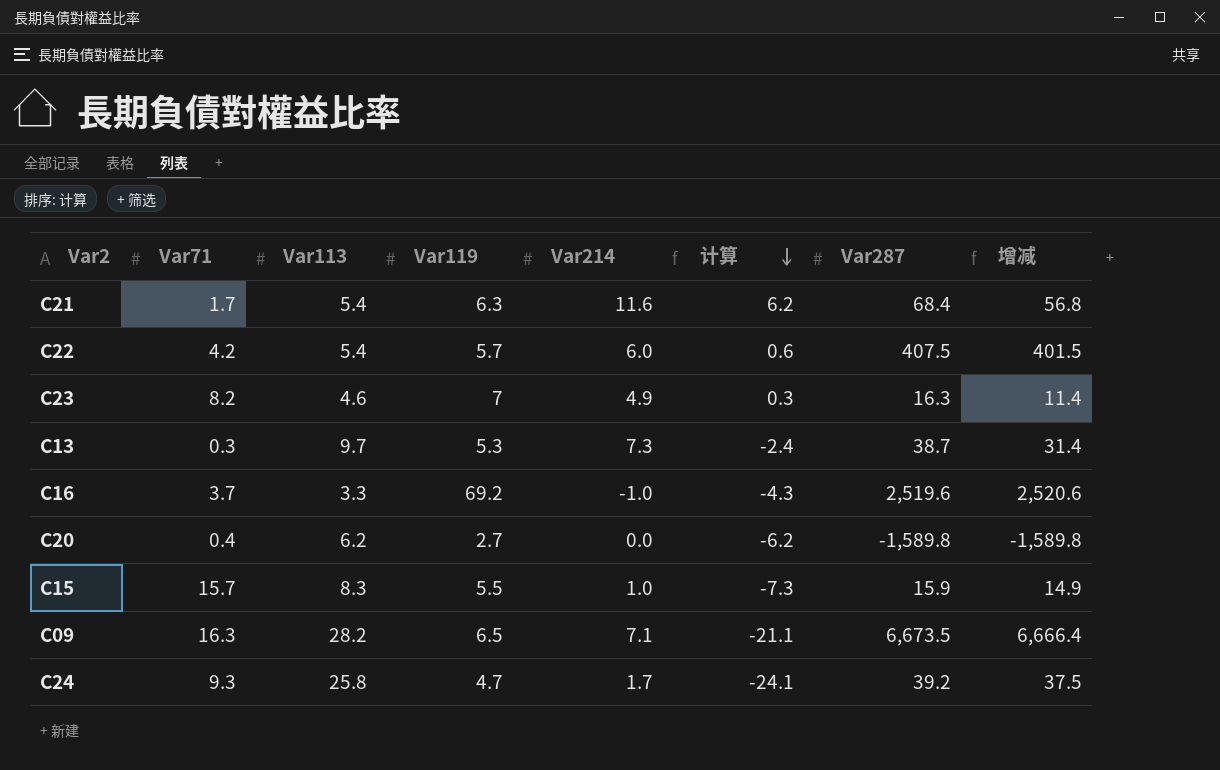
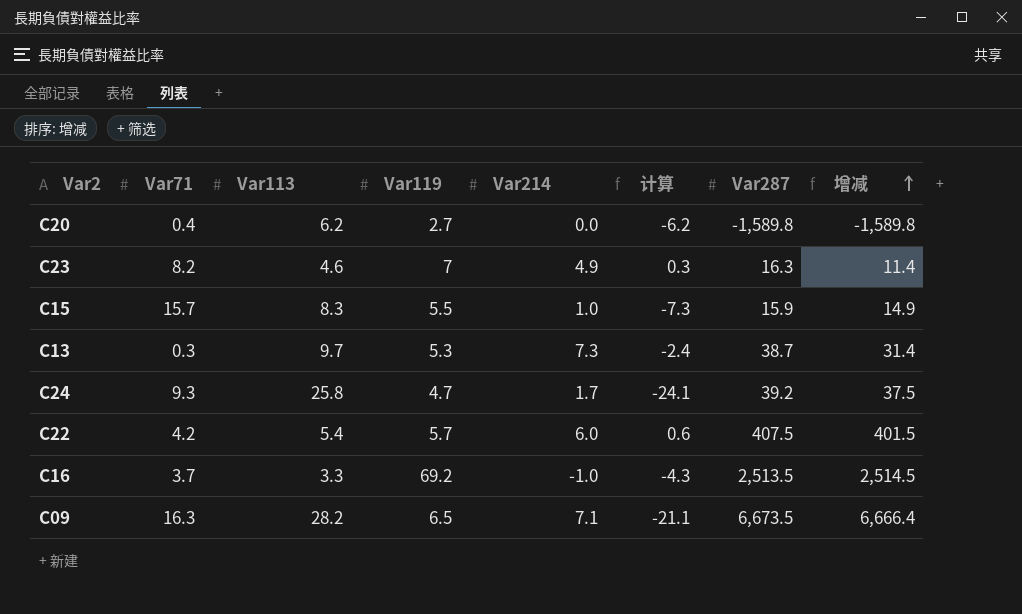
row order: 计算 descending -> 增减 ascending
row C21: 1.7 | 5.4 | 6.3 | 11.6 | 6.2 | 68.4 | 56.8 -> none
C16 | Var287: 2,519.6 -> 2,513.5
C16 | 增减: 2,520.6 -> 2,514.5

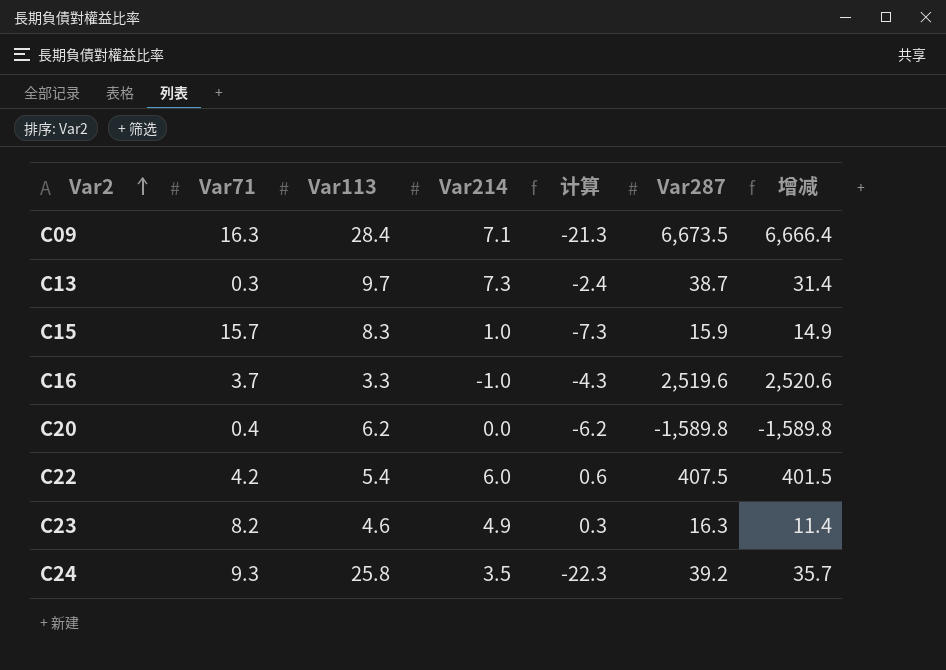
row order: 增减 ascending -> Var2 ascending
column Var119 | position: 4 -> none
C09 | Var113: 28.2 -> 28.4
C09 | 计算: -21.1 -> -21.3
C16 | Var287: 2,513.5 -> 2,519.6
C16 | 增减: 2,514.5 -> 2,520.6
C24 | Var214: 1.7 -> 3.5
C24 | 计算: -24.1 -> -22.3
C24 | 增减: 37.5 -> 35.7

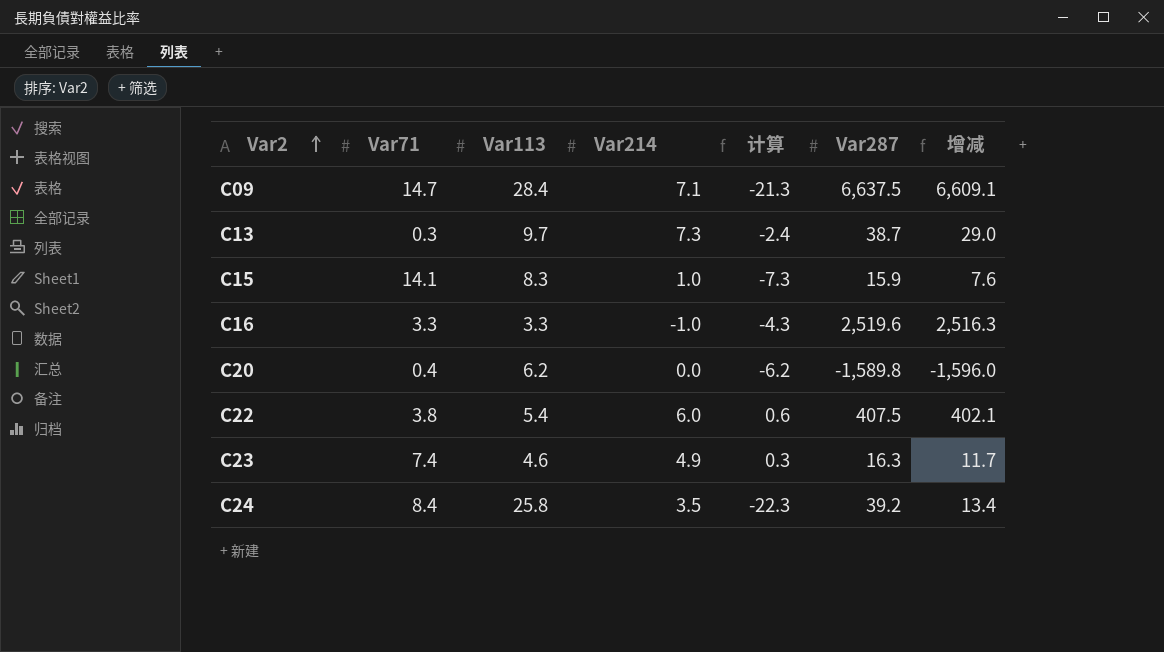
column 增减 | formula: [Var287] - [Var214] -> [Var287] - [Var113]
C09 | Var71: 16.3 -> 14.7
C09 | Var287: 6,673.5 -> 6,637.5
C15 | Var71: 15.7 -> 14.1
C16 | Var71: 3.7 -> 3.3
C22 | Var71: 4.2 -> 3.8
C23 | Var71: 8.2 -> 7.4
C24 | Var71: 9.3 -> 8.4

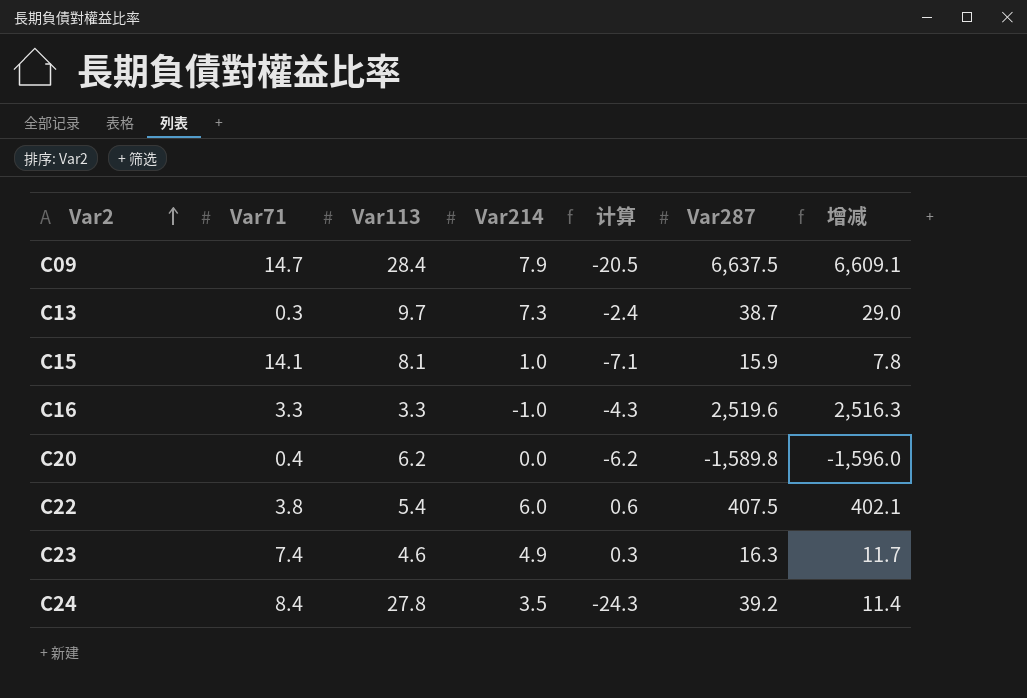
C09 | Var214: 7.1 -> 7.9
C09 | 计算: -21.3 -> -20.5
C15 | Var113: 8.3 -> 8.1
C15 | 计算: -7.3 -> -7.1
C15 | 增减: 7.6 -> 7.8
C24 | Var113: 25.8 -> 27.8
C24 | 计算: -22.3 -> -24.3
C24 | 增减: 13.4 -> 11.4

